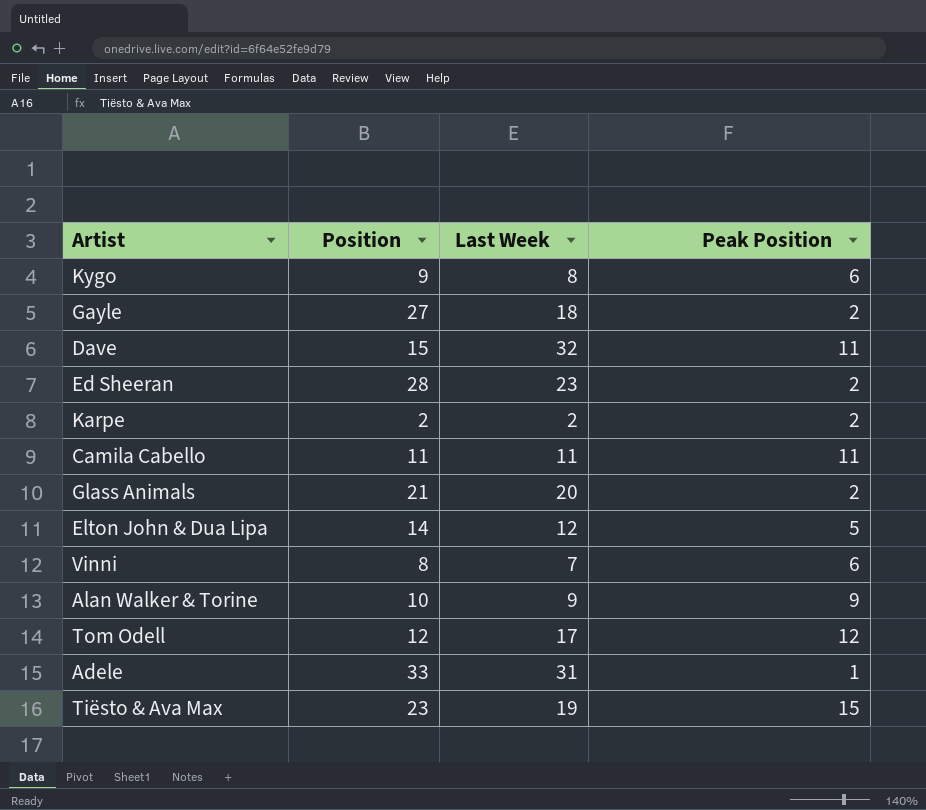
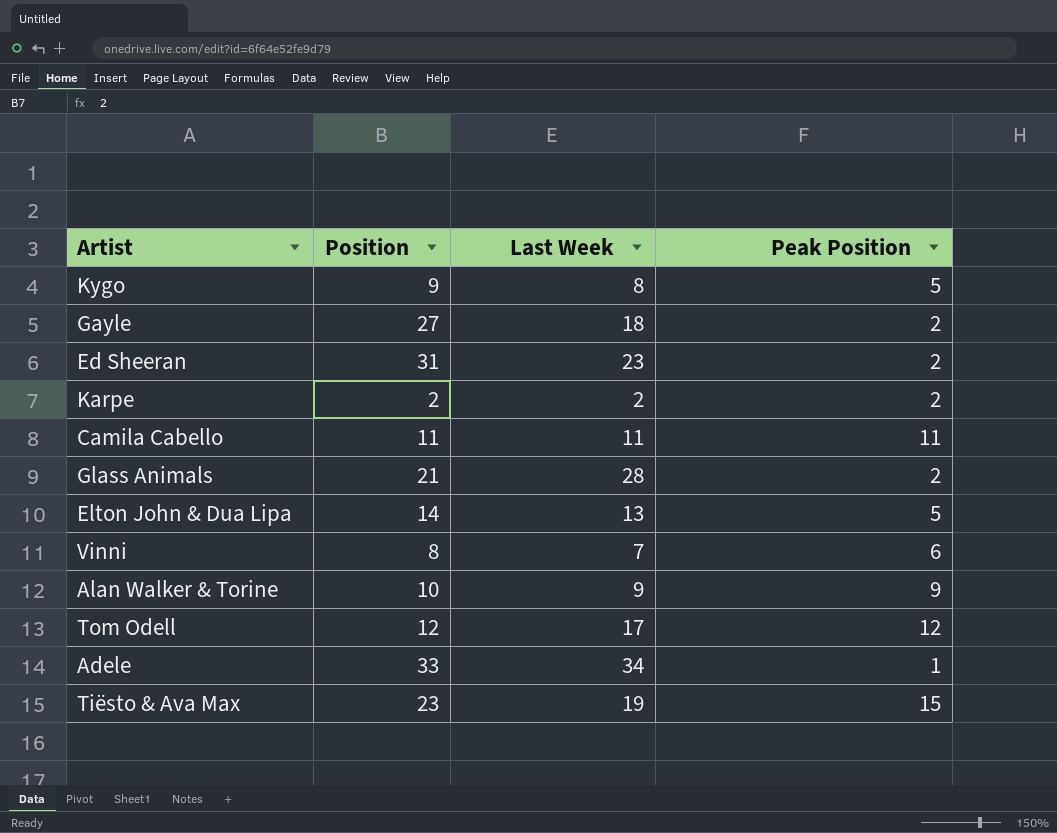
row Dave: 15 | 32 | 11 -> none
Kygo | Peak Position: 6 -> 5
Ed Sheeran | Position: 28 -> 31
Glass Animals | Last Week: 20 -> 28
Elton John & Dua Lipa | Last Week: 12 -> 13
Adele | Last Week: 31 -> 34

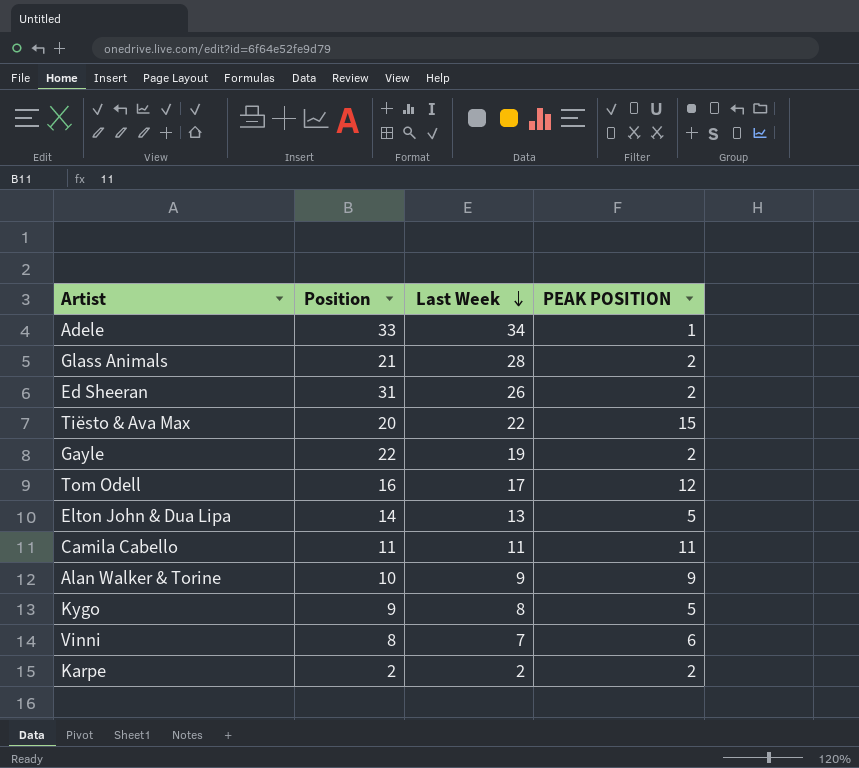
row order: none -> Last Week descending
column name: Peak Position -> PEAK POSITION
Ed Sheeran | Last Week: 23 -> 26
Tiësto & Ava Max | Position: 23 -> 20
Tiësto & Ava Max | Last Week: 19 -> 22
Gayle | Position: 27 -> 22
Gayle | Last Week: 18 -> 19
Tom Odell | Position: 12 -> 16

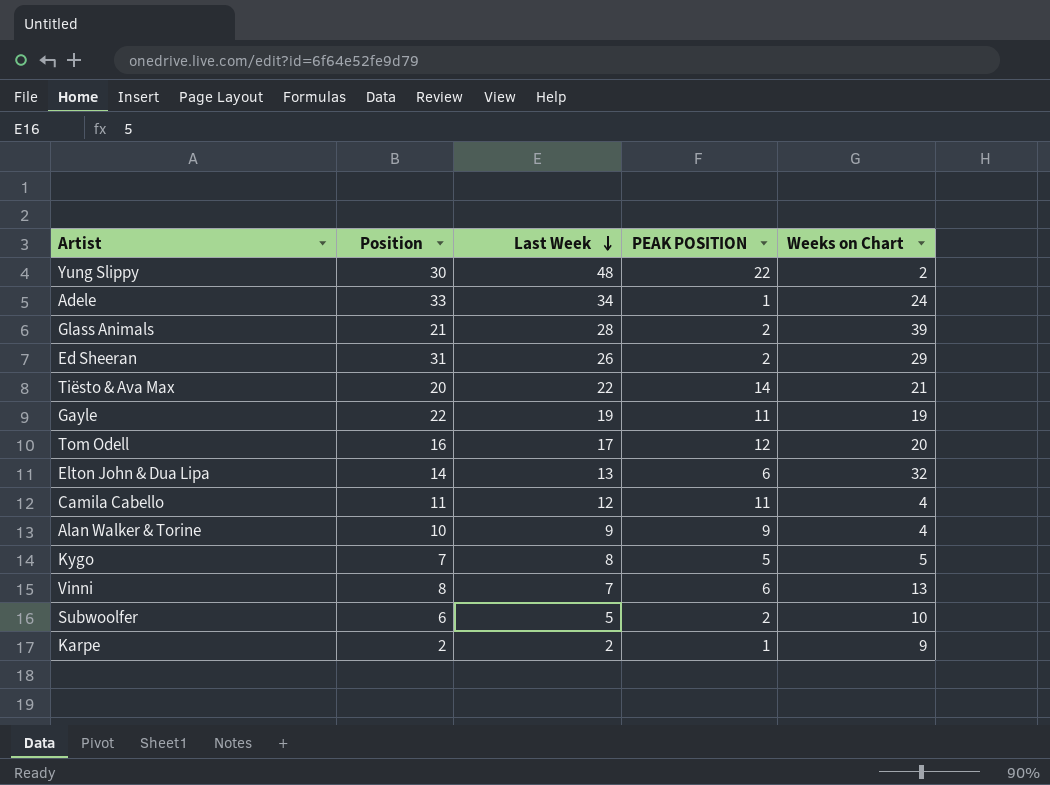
column Weeks on Chart | position: none -> 5
row Yung Slippy: none -> 30 | 48 | 22 | 2
Tiësto & Ava Max | PEAK POSITION: 15 -> 14
Gayle | PEAK POSITION: 2 -> 11
Elton John & Dua Lipa | PEAK POSITION: 5 -> 6
Camila Cabello | Last Week: 11 -> 12
Kygo | Position: 9 -> 7
row Subwoolfer: none -> 6 | 5 | 2 | 10
Karpe | PEAK POSITION: 2 -> 1

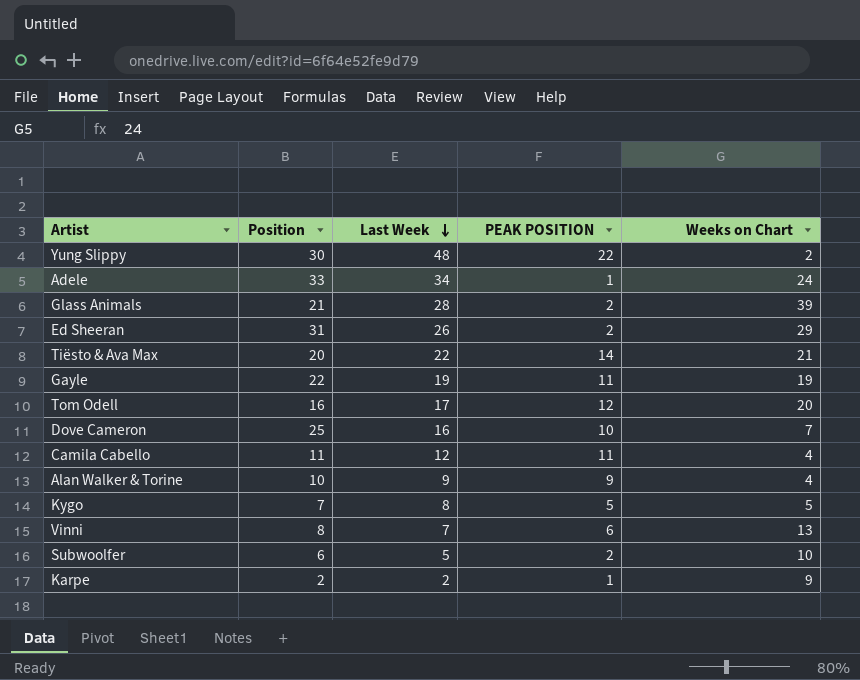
row Elton John & Dua Lipa: 14 | 13 | 6 | 32 -> none
row Dove Cameron: none -> 25 | 16 | 10 | 7

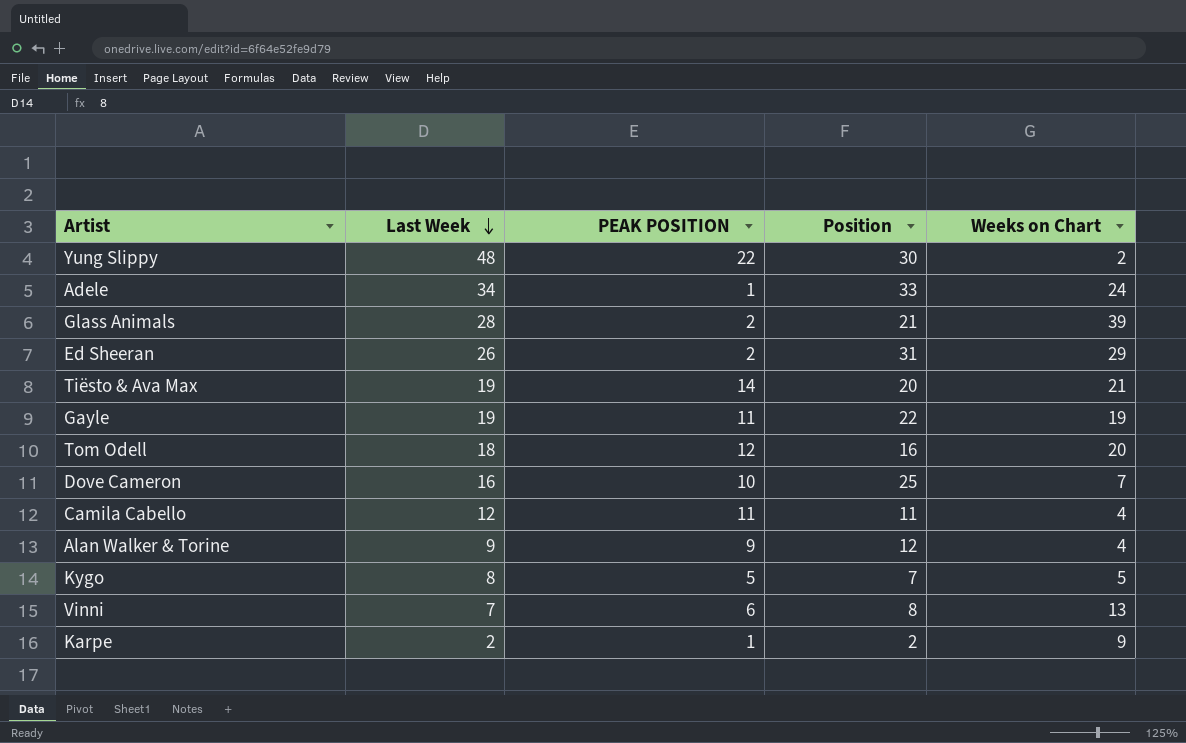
column Position | position: 2 -> 4
row Subwoolfer: 6 | 5 | 2 | 10 -> none
Tiësto & Ava Max | Last Week: 22 -> 19
Tom Odell | Last Week: 17 -> 18
Alan Walker & Torine | Position: 10 -> 12

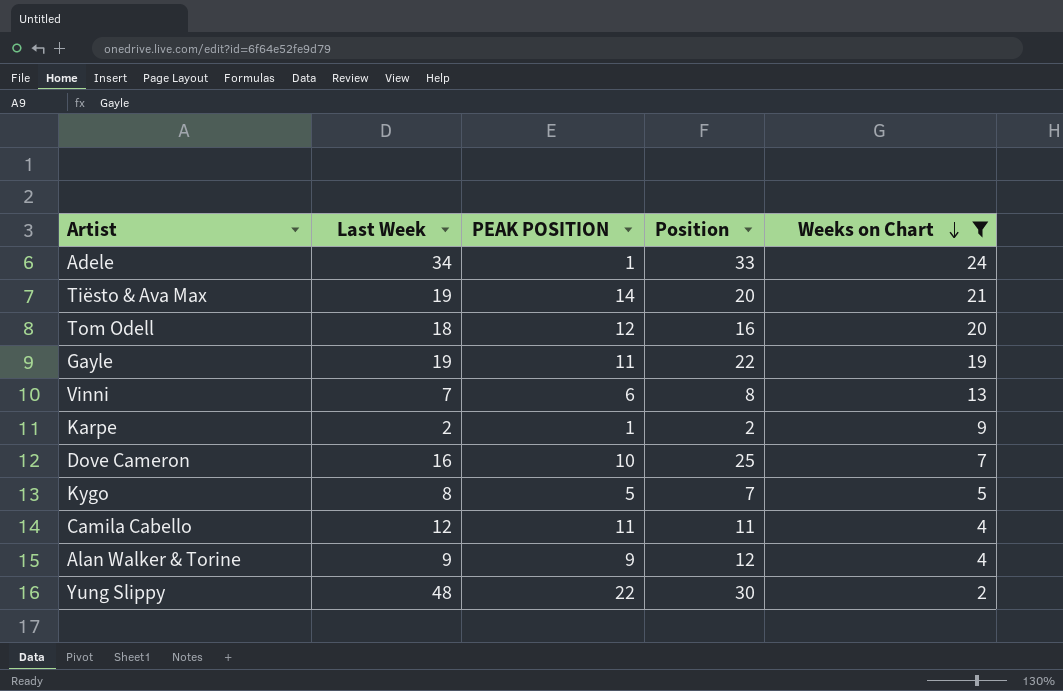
filter: none -> Weeks on Chart <= 24
row order: Last Week descending -> Weeks on Chart descending

